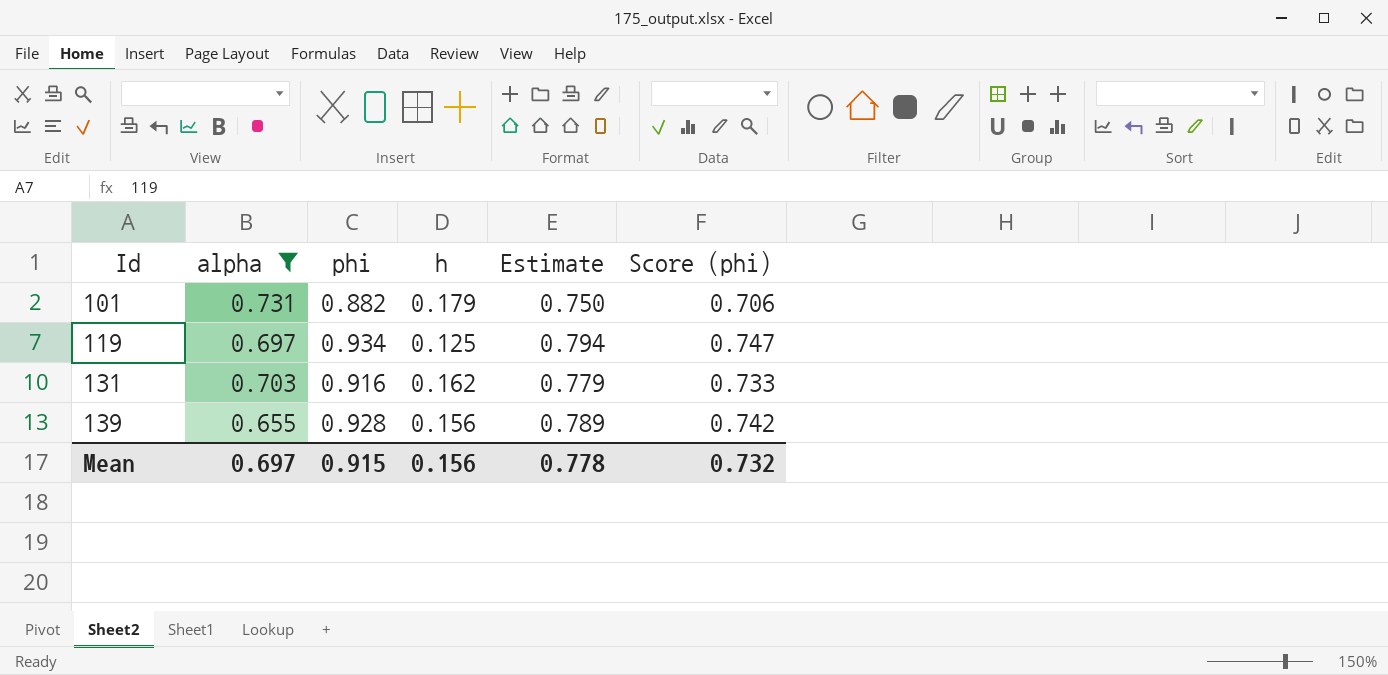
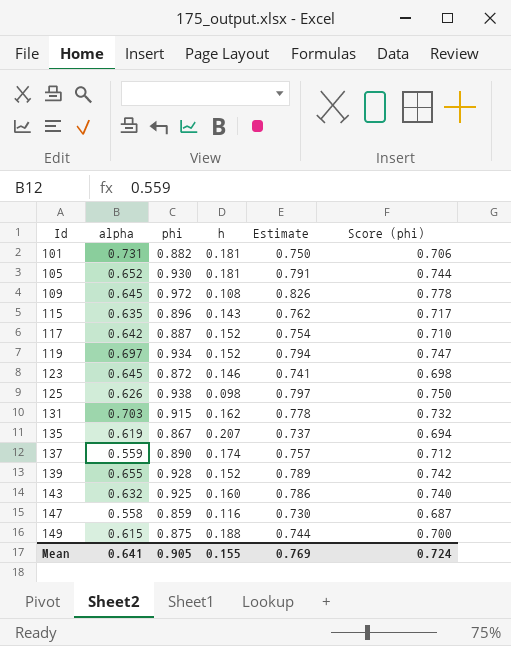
filter: alpha >= 0.655 -> none
101 | h: 0.179 -> 0.181
119 | h: 0.125 -> 0.152
131 | phi: 0.916 -> 0.915
131 | Estimate: 0.779 -> 0.778
131 | Score (phi): 0.733 -> 0.732
139 | h: 0.156 -> 0.152
Mean | alpha: 0.697 -> 0.641
Mean | phi: 0.915 -> 0.905
Mean | h: 0.156 -> 0.155
Mean | Estimate: 0.778 -> 0.769
Mean | Score (phi): 0.732 -> 0.724

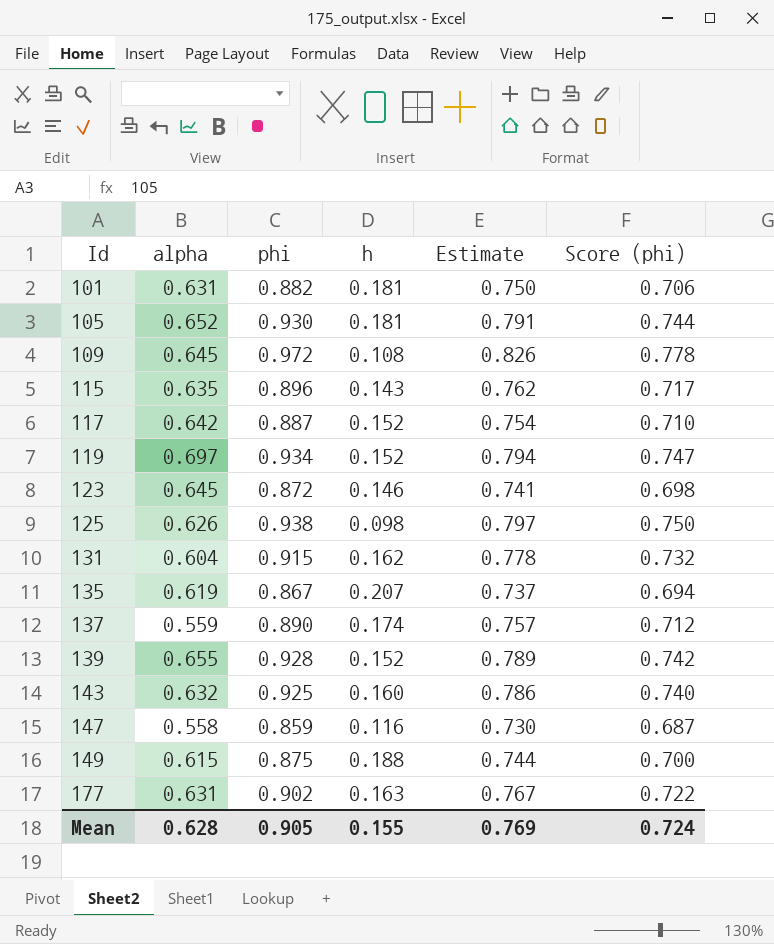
101 | alpha: 0.731 -> 0.631
131 | alpha: 0.703 -> 0.604
row 177: none -> 0.631 | 0.902 | 0.163 | 0.767 | 0.722
Mean | alpha: 0.641 -> 0.628

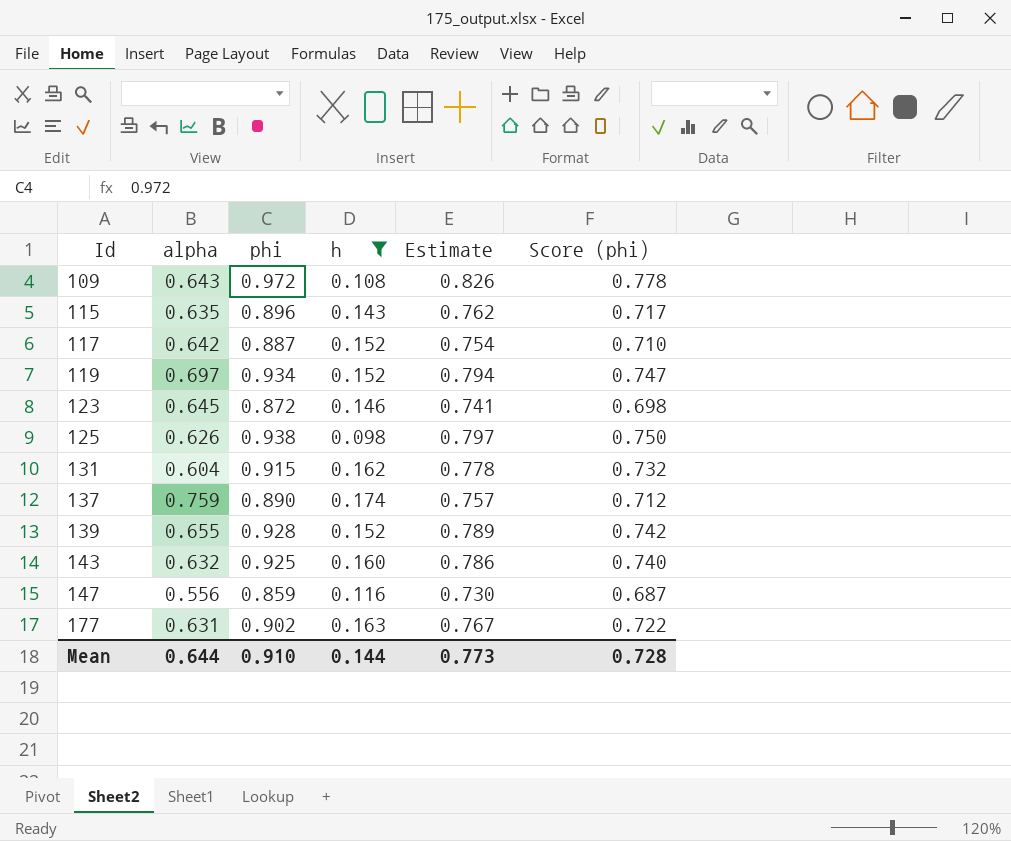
filter: none -> h <= 0.174
109 | alpha: 0.645 -> 0.643
137 | alpha: 0.559 -> 0.759
147 | alpha: 0.558 -> 0.556
Mean | alpha: 0.628 -> 0.644
Mean | phi: 0.905 -> 0.910
Mean | h: 0.155 -> 0.144
Mean | Estimate: 0.769 -> 0.773
Mean | Score (phi): 0.724 -> 0.728

